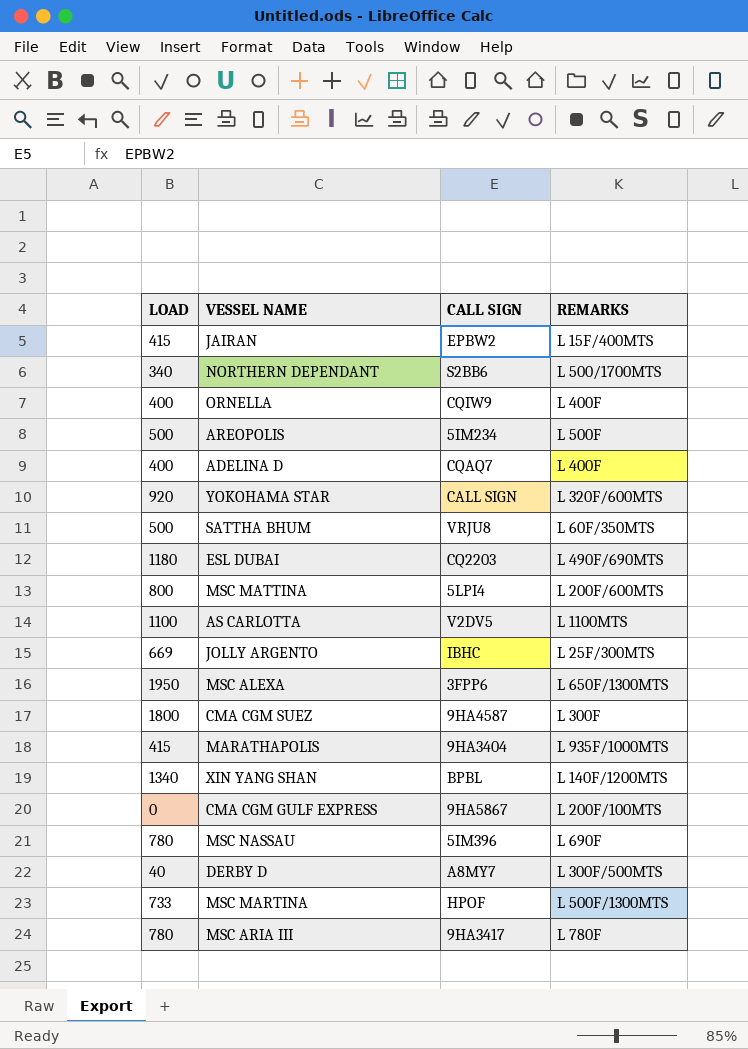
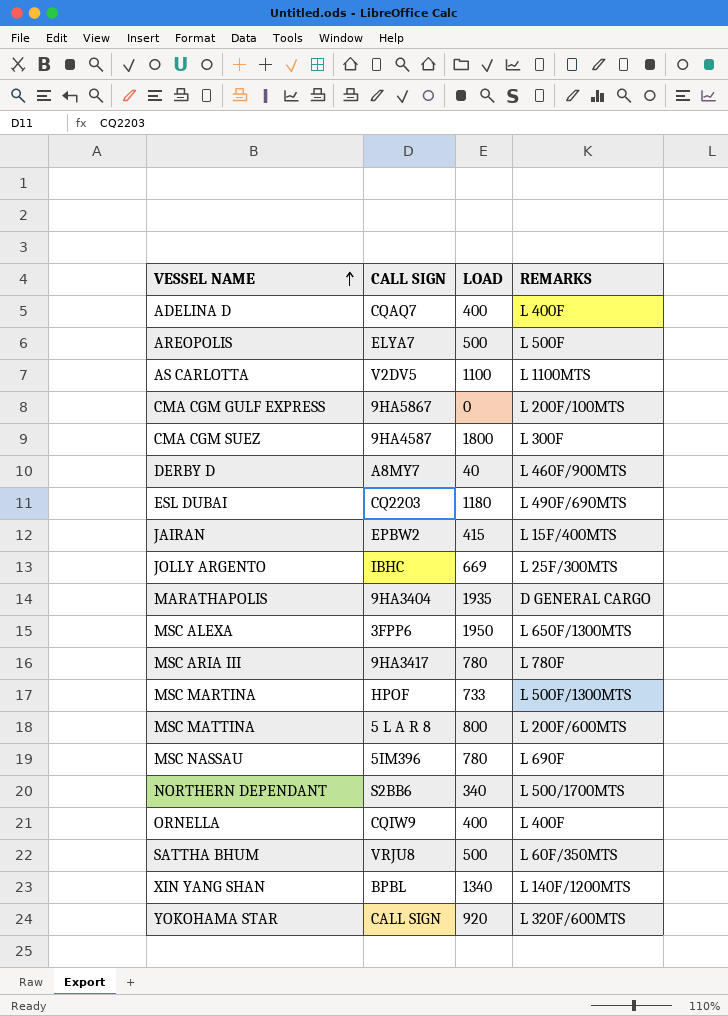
row order: none -> VESSEL NAME ascending
column LOAD | position: 1 -> 3
AREOPOLIS | CALL SIGN: 5IM234 -> ELYA7
DERBY D | REMARKS: L 300F/500MTS -> L 460F/900MTS
MARATHAPOLIS | LOAD: 415 -> 1935
MARATHAPOLIS | REMARKS: L 935F/1000MTS -> D GENERAL CARGO
MSC MATTINA | CALL SIGN: 5LPI4 -> 5 L A R 8

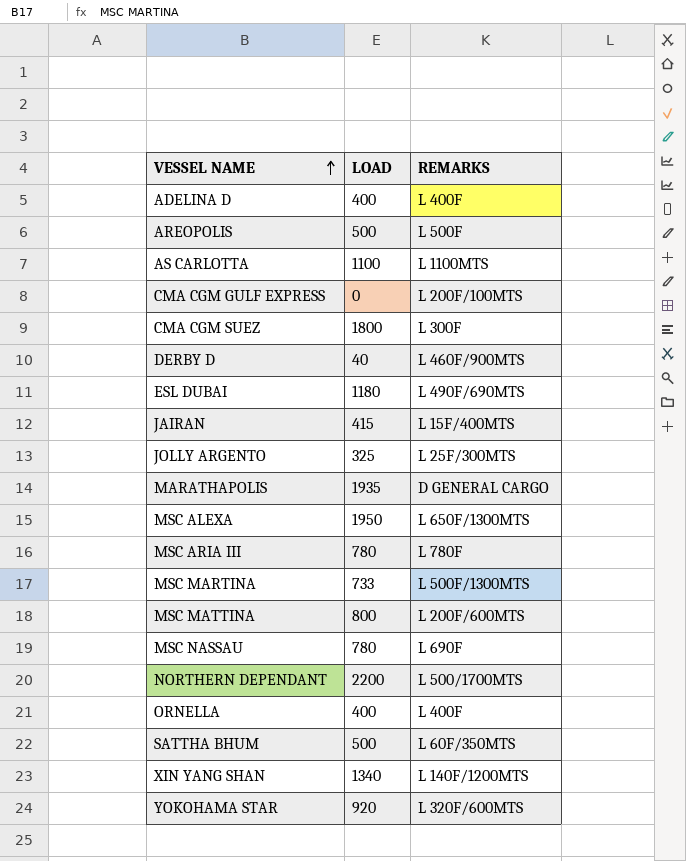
column CALL SIGN | position: 2 -> none
JOLLY ARGENTO | LOAD: 669 -> 325
NORTHERN DEPENDANT | LOAD: 340 -> 2200

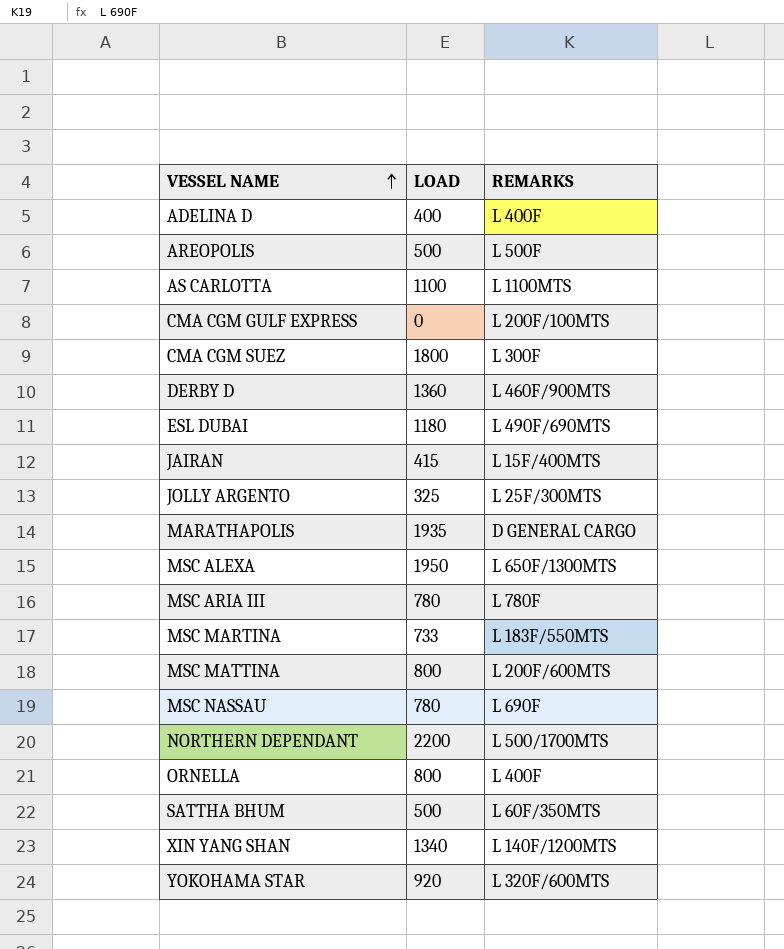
DERBY D | LOAD: 40 -> 1360
MSC MARTINA | REMARKS: L 500F/1300MTS -> L 183F/550MTS
ORNELLA | LOAD: 400 -> 800

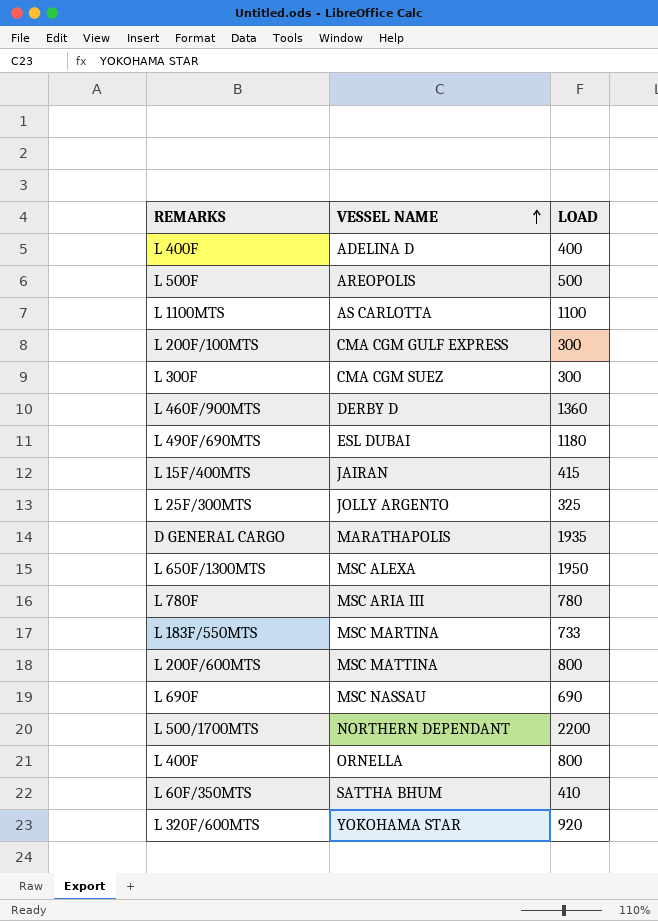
column REMARKS | position: 3 -> 1
row XIN YANG SHAN: 1340 | L 140F/1200MTS -> none
CMA CGM GULF EXPRESS | LOAD: 0 -> 300
CMA CGM SUEZ | LOAD: 1800 -> 300
MSC NASSAU | LOAD: 780 -> 690
SATTHA BHUM | LOAD: 500 -> 410

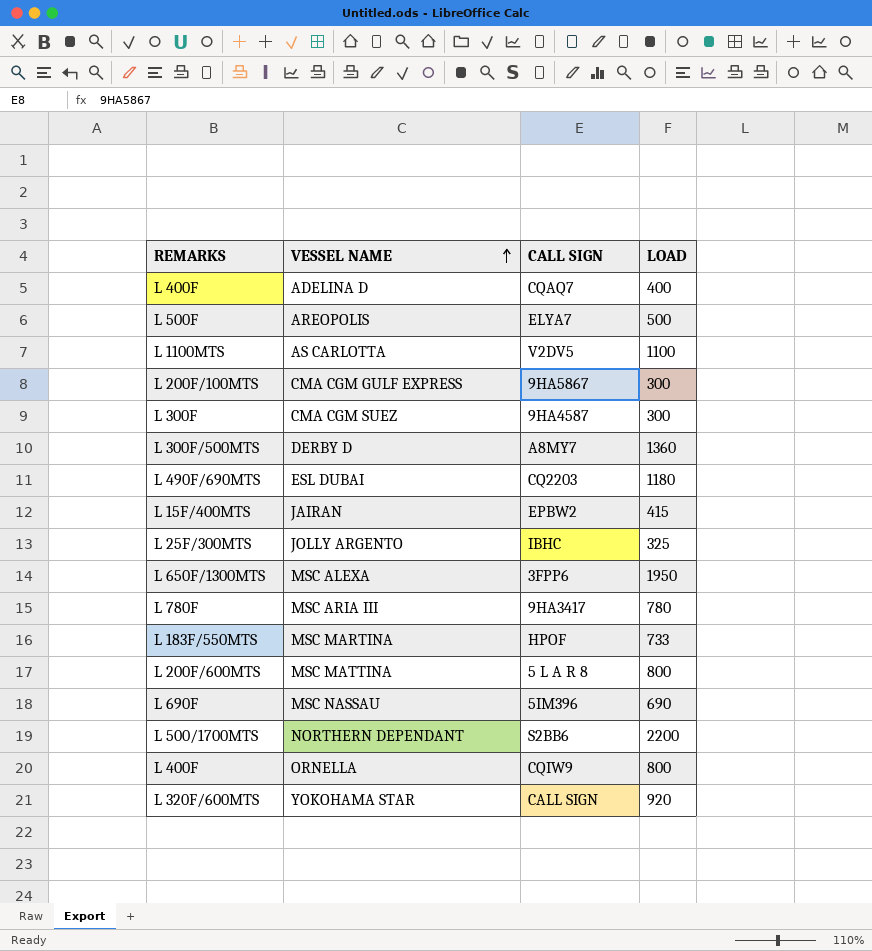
column CALL SIGN | position: none -> 3
row MARATHAPOLIS: D GENERAL CARGO | 1935 -> none
row SATTHA BHUM: L 60F/350MTS | 410 -> none
DERBY D | REMARKS: L 460F/900MTS -> L 300F/500MTS

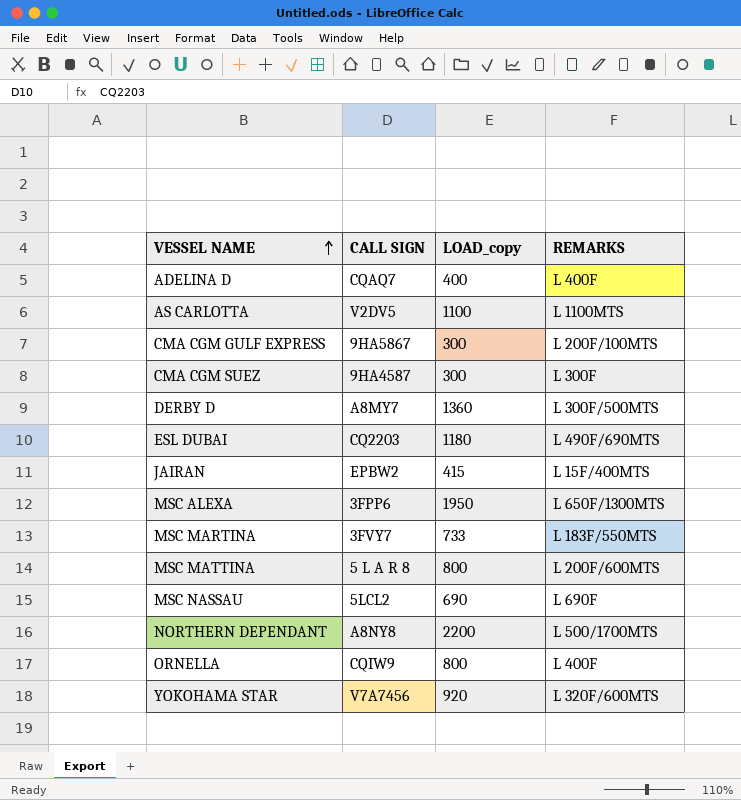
column name: LOAD -> LOAD_copy
column REMARKS | position: 1 -> 4
row AREOPOLIS: L 500F | ELYA7 | 500 -> none
row JOLLY ARGENTO: L 25F/300MTS | IBHC | 325 -> none
row MSC ARIA III: L 780F | 9HA3417 | 780 -> none
MSC MARTINA | CALL SIGN: HPOF -> 3FVY7
MSC NASSAU | CALL SIGN: 5IM396 -> 5LCL2
NORTHERN DEPENDANT | CALL SIGN: S2BB6 -> A8NY8
YOKOHAMA STAR | CALL SIGN: CALL SIGN -> V7A7456

